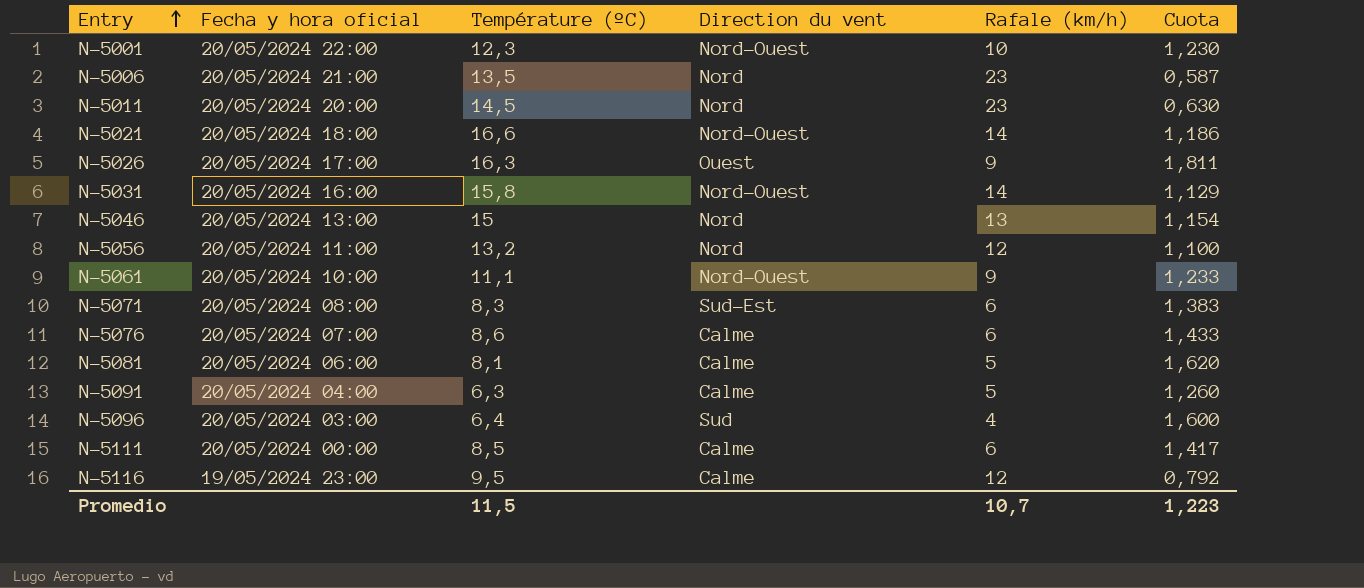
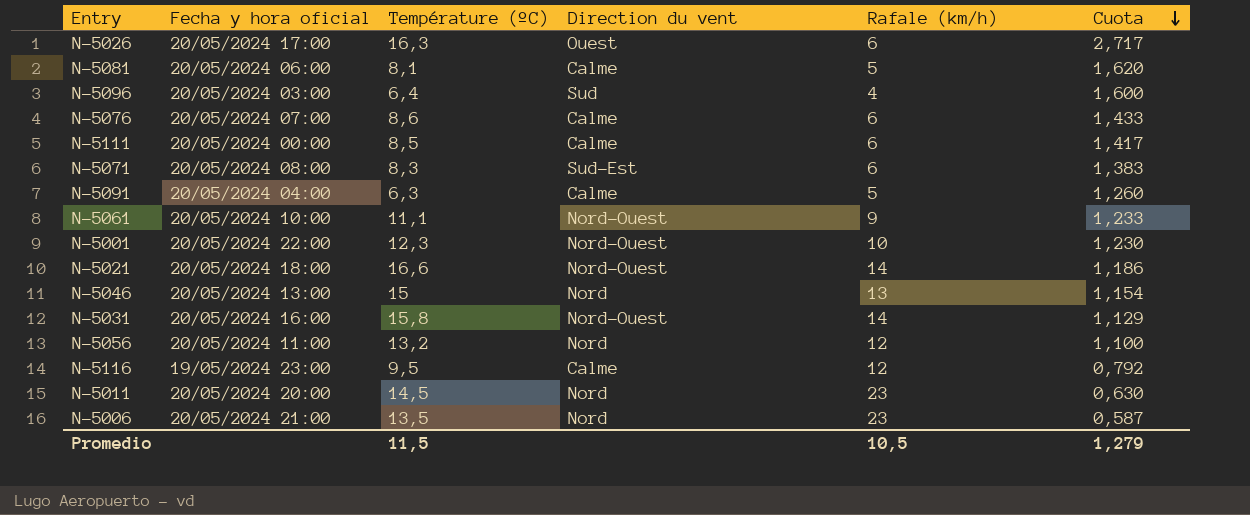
row order: Entry ascending -> Cuota descending
N-5026 | Rafale (km/h): 9 -> 6
N-5026 | Cuota: 1,811 -> 2,717
Promedio | Rafale (km/h): 10,7 -> 10,5
Promedio | Cuota: 1,223 -> 1,279

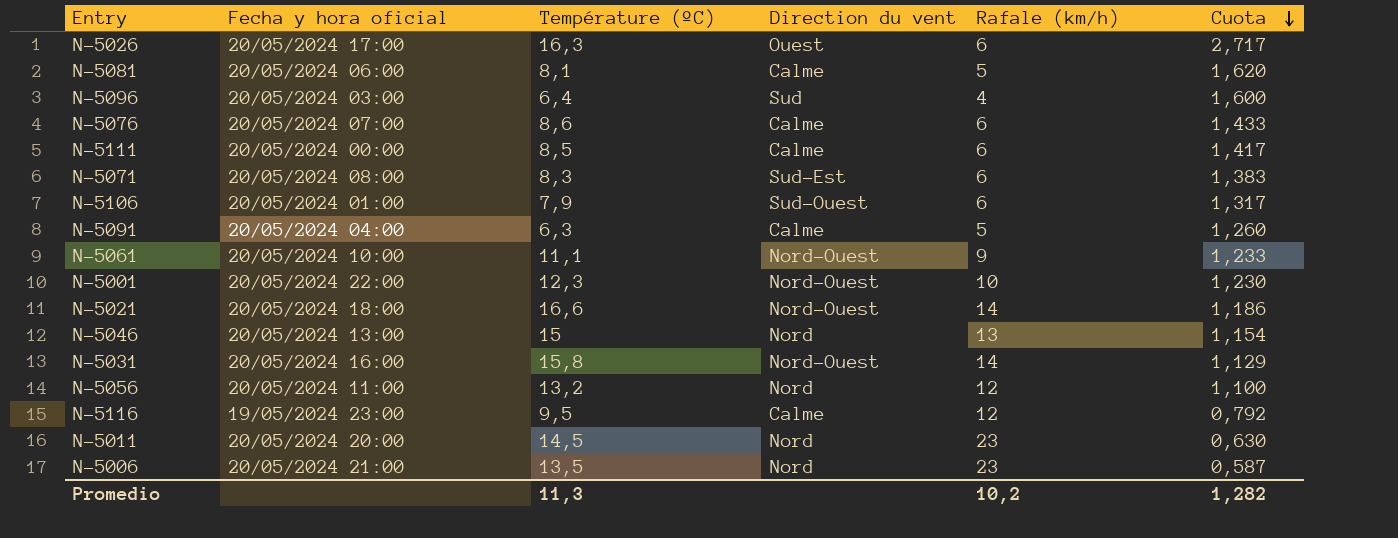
row N-5106: none -> 20/05/2024 01:00 | 7,9 | Sud-Ouest | 6 | 1,317
Promedio | Température (ºC): 11,5 -> 11,3
Promedio | Rafale (km/h): 10,5 -> 10,2
Promedio | Cuota: 1,279 -> 1,282

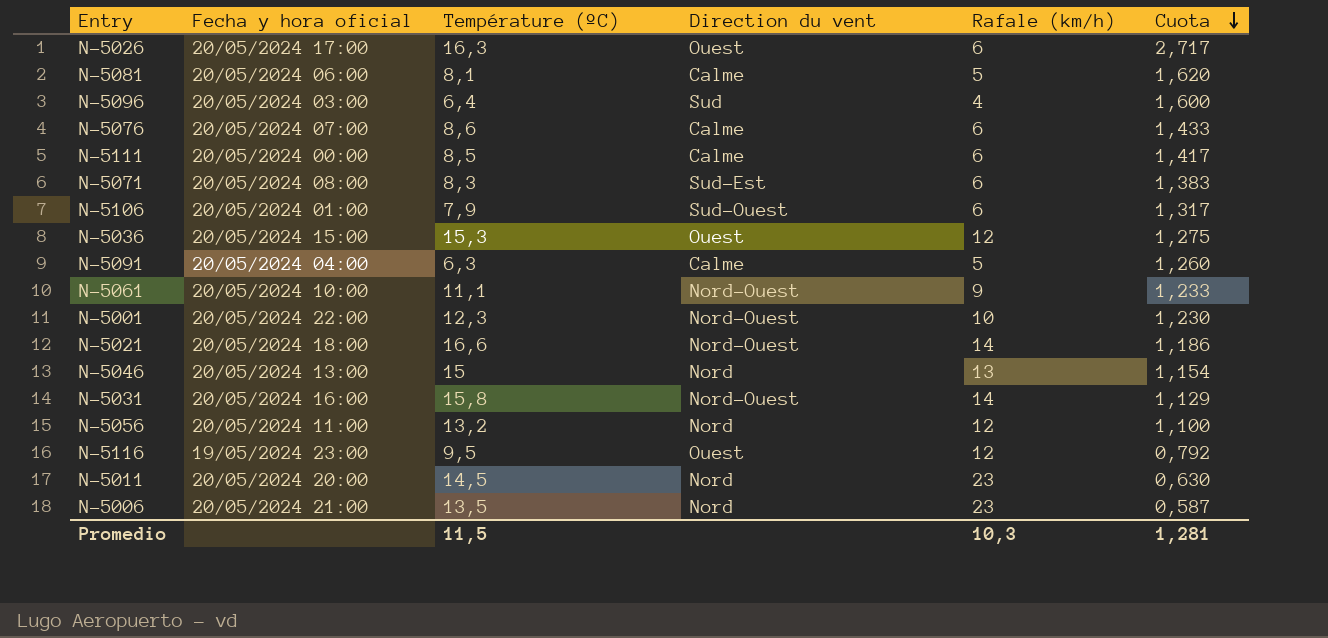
row N-5036: none -> 20/05/2024 15:00 | 15,3 | Ouest | 12 | 1,275
N-5116 | Direction du vent: Calme -> Ouest
Promedio | Température (ºC): 11,3 -> 11,5
Promedio | Rafale (km/h): 10,2 -> 10,3
Promedio | Cuota: 1,282 -> 1,281

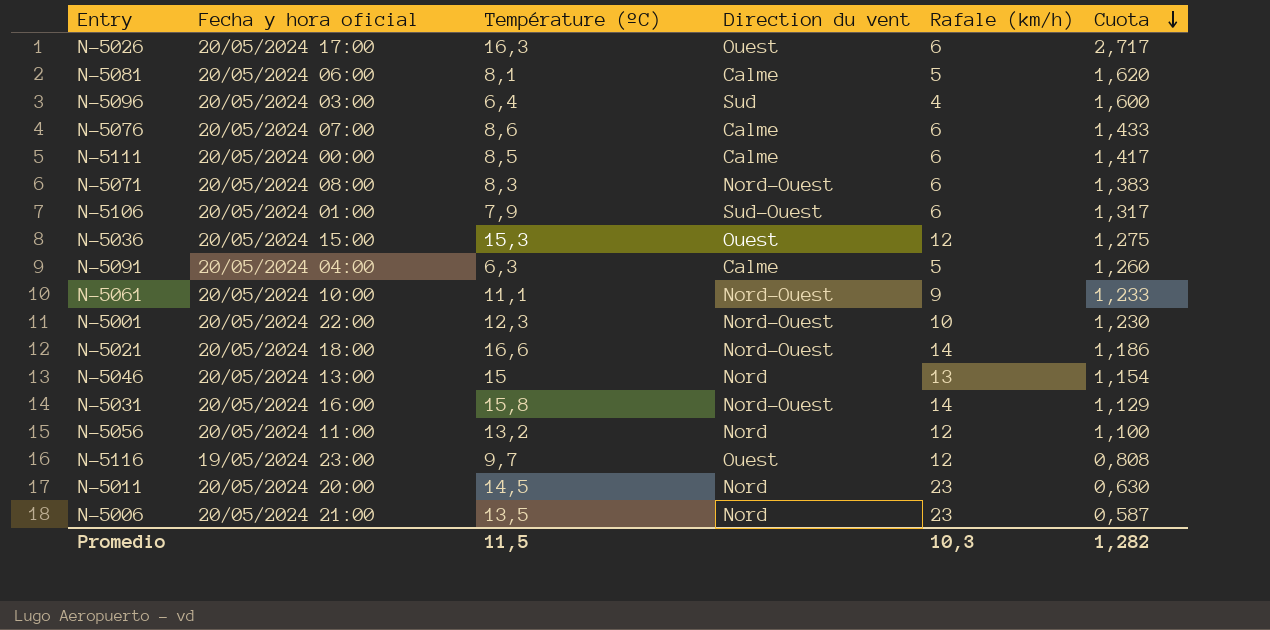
N-5071 | Direction du vent: Sud-Est -> Nord-Ouest
N-5116 | Température (ºC): 9,5 -> 9,7
N-5116 | Cuota: 0,792 -> 0,808
Promedio | Cuota: 1,281 -> 1,282

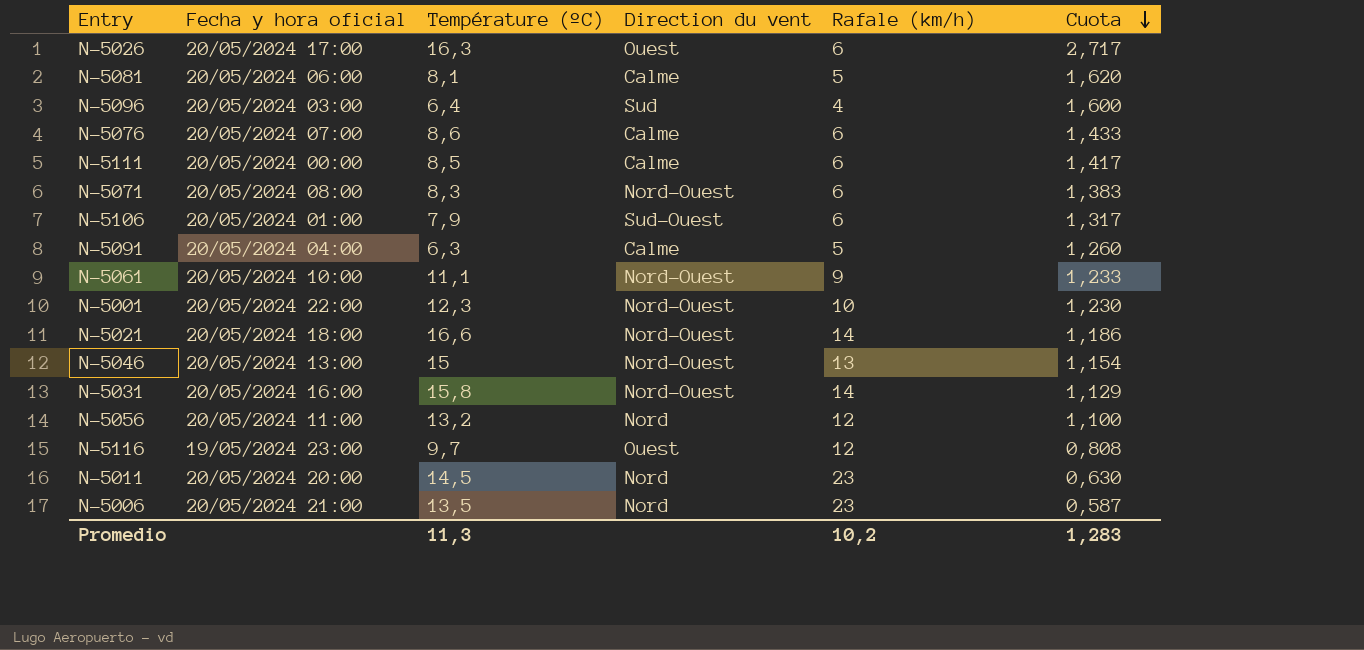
row N-5036: 20/05/2024 15:00 | 15,3 | Ouest | 12 | 1,275 -> none
N-5046 | Direction du vent: Nord -> Nord-Ouest
Promedio | Température (ºC): 11,5 -> 11,3
Promedio | Rafale (km/h): 10,3 -> 10,2
Promedio | Cuota: 1,282 -> 1,283

